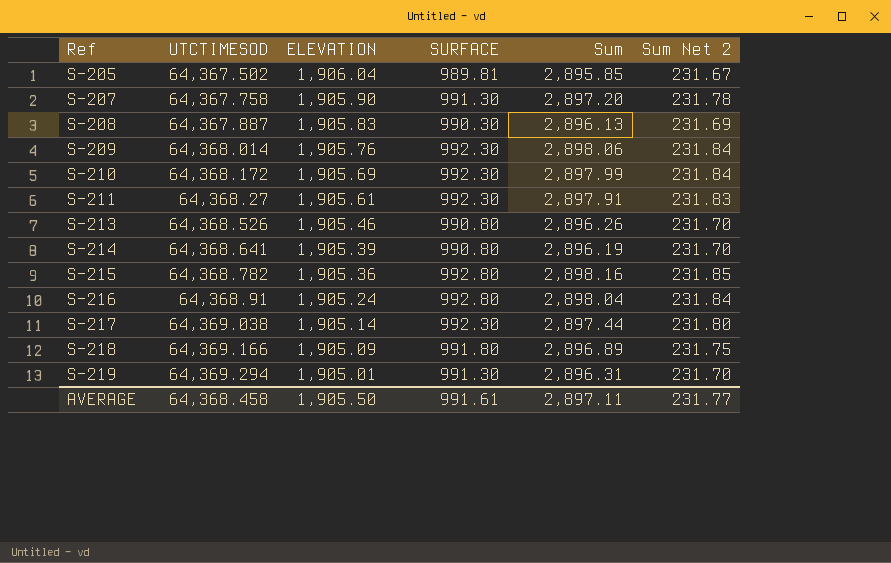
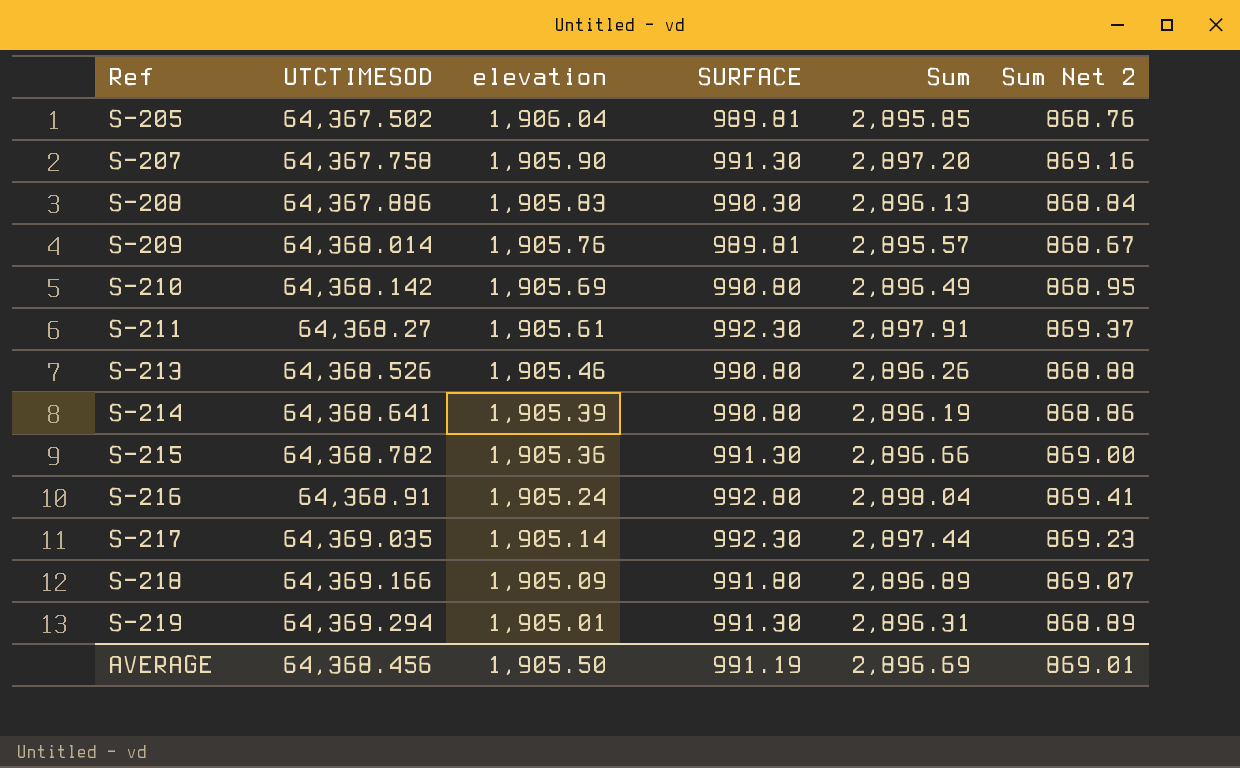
column name: ELEVATION -> elevation
column Sum Net 2 | formula: [Sum] * 0.08 -> [Sum] * 0.3
S-208 | UTCTIMESOD: 64,367.887 -> 64,367.886
S-209 | SURFACE: 992.30 -> 989.81
S-209 | Sum: 2,898.06 -> 2,895.57
S-210 | UTCTIMESOD: 64,368.172 -> 64,368.142
S-210 | SURFACE: 992.30 -> 990.80
S-210 | Sum: 2,897.99 -> 2,896.49
S-215 | SURFACE: 992.80 -> 991.30
S-215 | Sum: 2,898.16 -> 2,896.66
S-217 | UTCTIMESOD: 64,369.038 -> 64,369.035
AVERAGE | UTCTIMESOD: 64,368.458 -> 64,368.456
AVERAGE | SURFACE: 991.61 -> 991.19
AVERAGE | Sum: 2,897.11 -> 2,896.69
AVERAGE | Sum Net 2: 231.77 -> 869.01

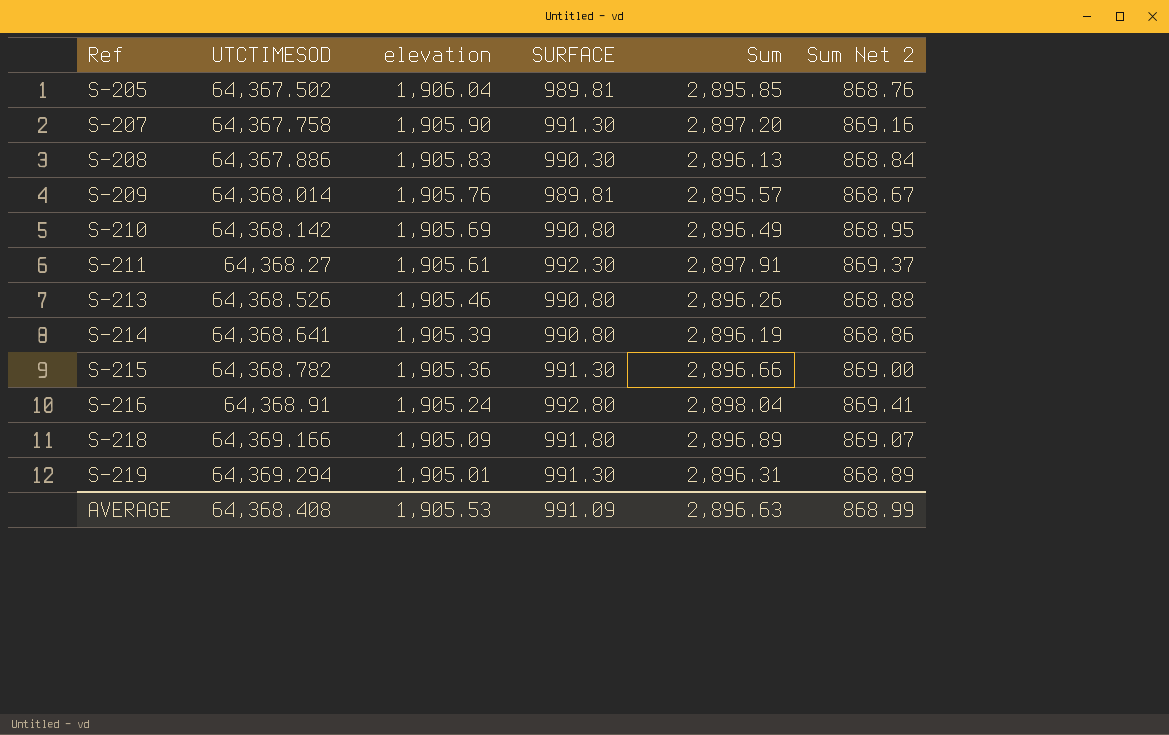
row S-217: 64,369.035 | 1,905.14 | 992.30 | 2,897.44 | 869.23 -> none
AVERAGE | UTCTIMESOD: 64,368.456 -> 64,368.408
AVERAGE | elevation: 1,905.50 -> 1,905.53
AVERAGE | SURFACE: 991.19 -> 991.09
AVERAGE | Sum: 2,896.69 -> 2,896.63
AVERAGE | Sum Net 2: 869.01 -> 868.99

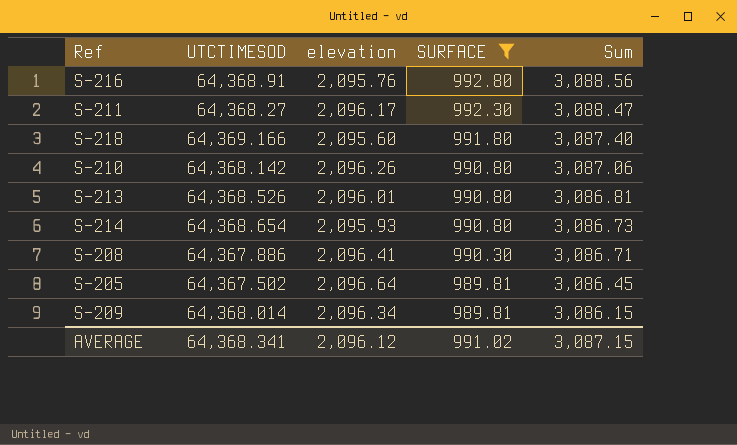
filter: none -> SURFACE != 991.30
row order: Ref ascending -> SURFACE descending
column Sum Net 2 | formula: [Sum] * 0.3 -> none
S-216 | elevation: 1,905.24 -> 2,095.76
S-216 | Sum: 2,898.04 -> 3,088.56
S-211 | elevation: 1,905.61 -> 2,096.17
S-211 | Sum: 2,897.91 -> 3,088.47
S-218 | elevation: 1,905.09 -> 2,095.60
S-218 | Sum: 2,896.89 -> 3,087.40
S-210 | elevation: 1,905.69 -> 2,096.26
S-210 | Sum: 2,896.49 -> 3,087.06
S-213 | elevation: 1,905.46 -> 2,096.01
S-213 | Sum: 2,896.26 -> 3,086.81
S-214 | UTCTIMESOD: 64,368.641 -> 64,368.654
S-214 | elevation: 1,905.39 -> 2,095.93
S-214 | Sum: 2,896.19 -> 3,086.73
S-208 | elevation: 1,905.83 -> 2,096.41
S-208 | Sum: 2,896.13 -> 3,086.71
S-205 | elevation: 1,906.04 -> 2,096.64
S-205 | Sum: 2,895.85 -> 3,086.45
S-209 | elevation: 1,905.76 -> 2,096.34
S-209 | Sum: 2,895.57 -> 3,086.15
AVERAGE | UTCTIMESOD: 64,368.408 -> 64,368.341
AVERAGE | elevation: 1,905.53 -> 2,096.12
AVERAGE | SURFACE: 991.09 -> 991.02
AVERAGE | Sum: 2,896.63 -> 3,087.15

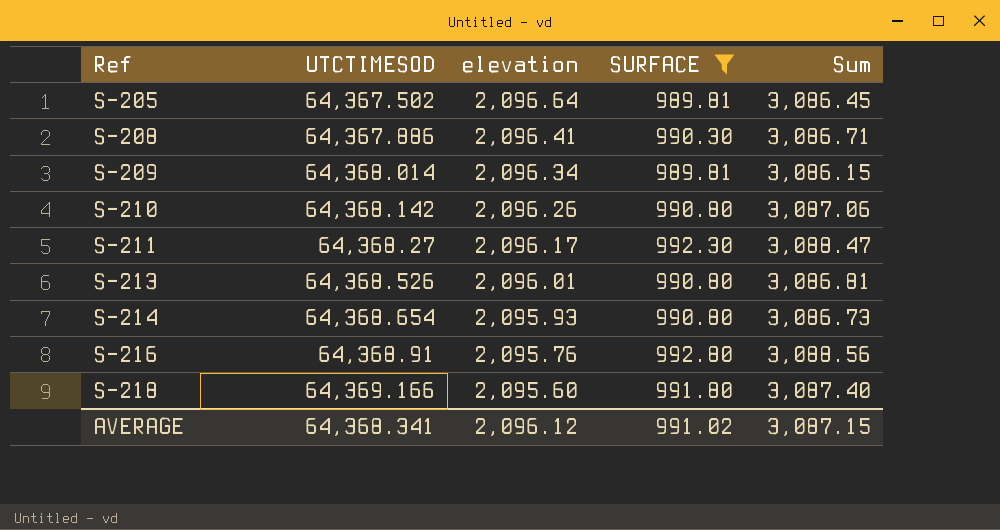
row order: SURFACE descending -> Ref ascending

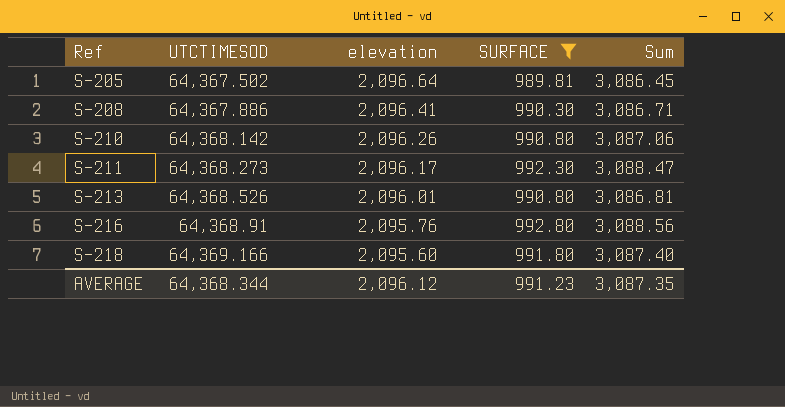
row S-209: 64,368.014 | 2,096.34 | 989.81 | 3,086.15 -> none
row S-214: 64,368.654 | 2,095.93 | 990.80 | 3,086.73 -> none
S-211 | UTCTIMESOD: 64,368.27 -> 64,368.273
AVERAGE | UTCTIMESOD: 64,368.341 -> 64,368.344
AVERAGE | SURFACE: 991.02 -> 991.23
AVERAGE | Sum: 3,087.15 -> 3,087.35

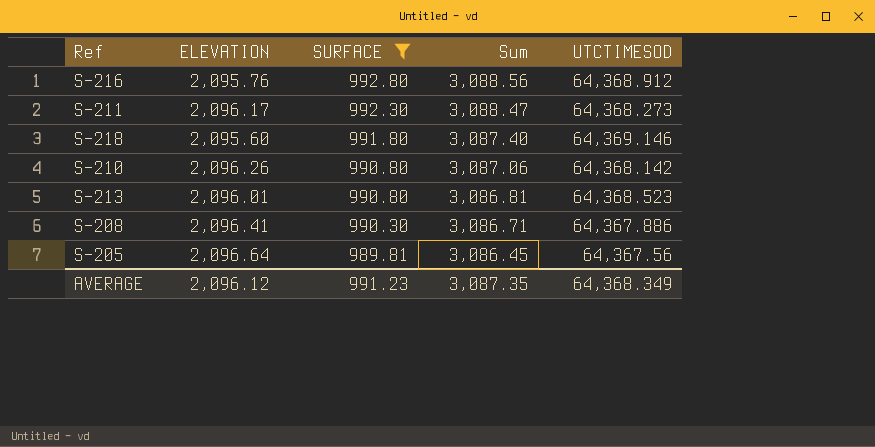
row order: Ref ascending -> SURFACE descending
column name: elevation -> ELEVATION
column UTCTIMESOD | position: 2 -> 5
S-216 | UTCTIMESOD: 64,368.91 -> 64,368.912
S-218 | UTCTIMESOD: 64,369.166 -> 64,369.146
S-213 | UTCTIMESOD: 64,368.526 -> 64,368.523
S-205 | UTCTIMESOD: 64,367.502 -> 64,367.56
AVERAGE | UTCTIMESOD: 64,368.344 -> 64,368.349

